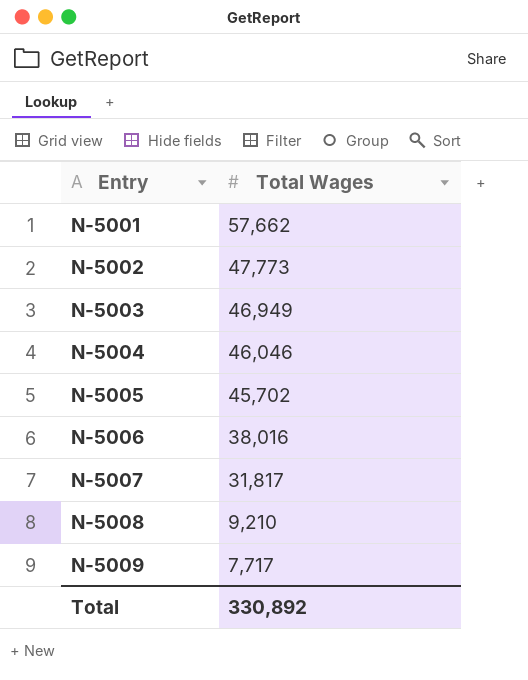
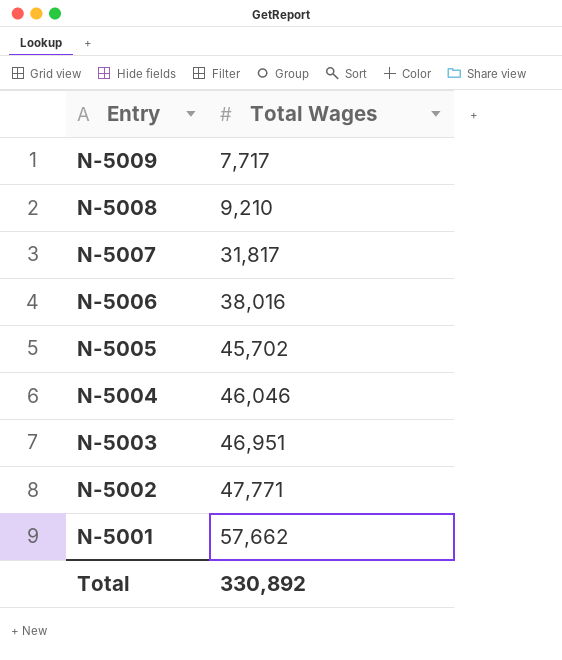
row order: Entry ascending -> Entry descending
N-5003 | Total Wages: 46,949 -> 46,951
N-5002 | Total Wages: 47,773 -> 47,771

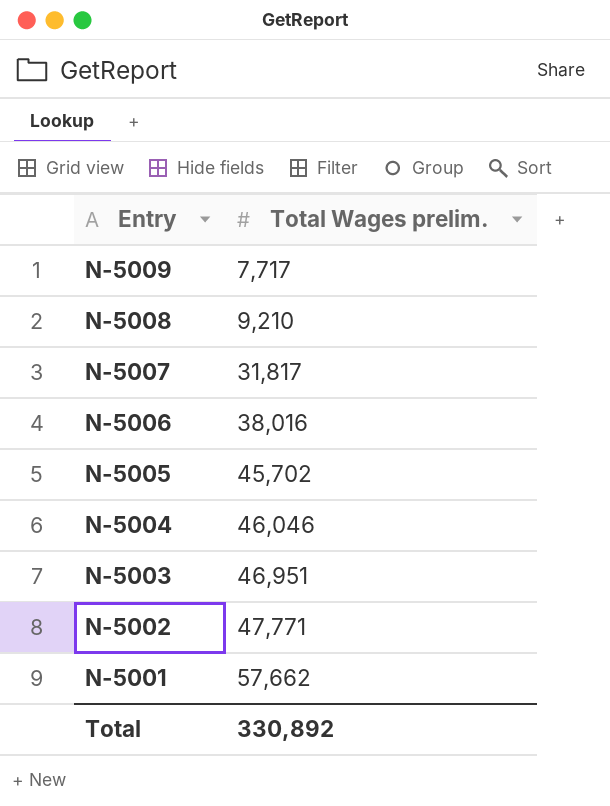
column name: Total Wages -> Total Wages prelim.

